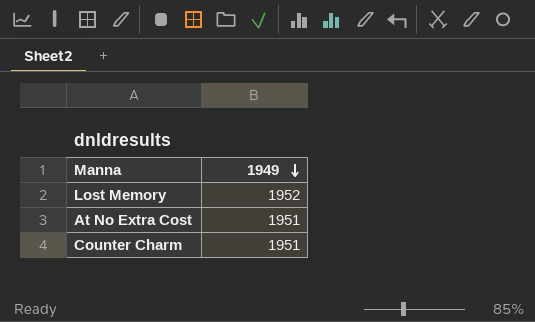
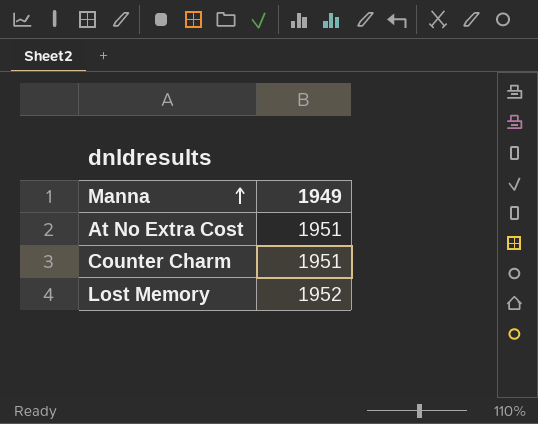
row order: 1949 descending -> Manna ascending

